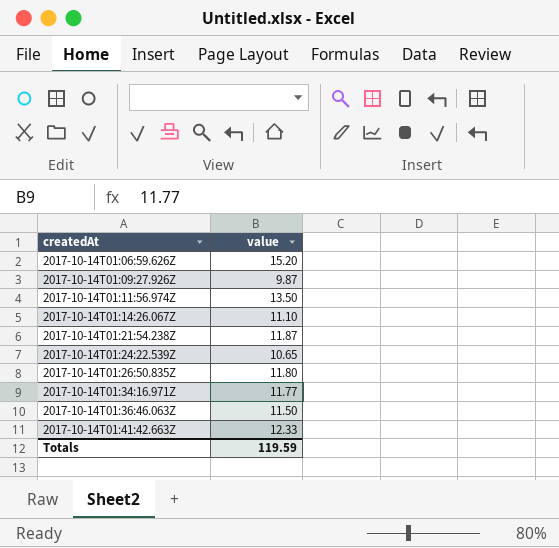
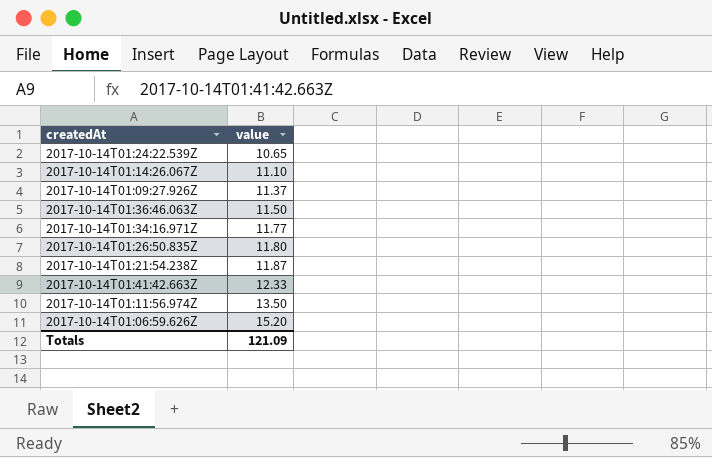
row order: createdAt ascending -> value ascending
2017-10-14T01:09:27.926Z | value: 9.87 -> 11.37
Totals | value: 119.59 -> 121.09

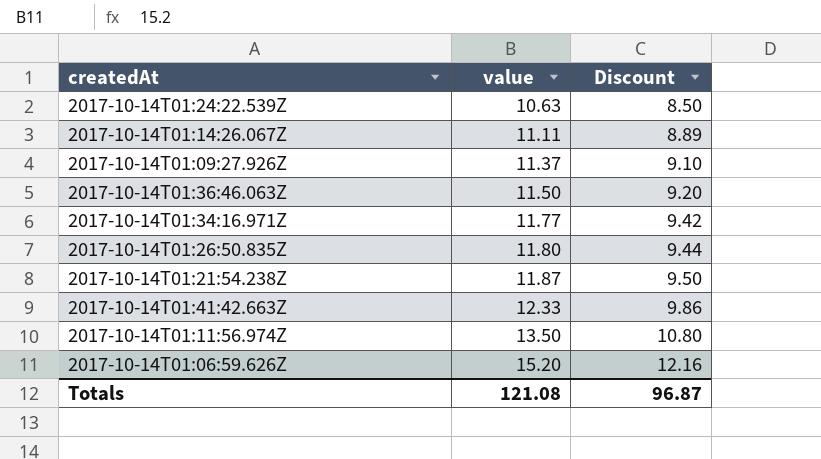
column Discount | formula: none -> [value] * 0.8
2017-10-14T01:24:22.539Z | value: 10.65 -> 10.63
2017-10-14T01:14:26.067Z | value: 11.10 -> 11.11
Totals | value: 121.09 -> 121.08

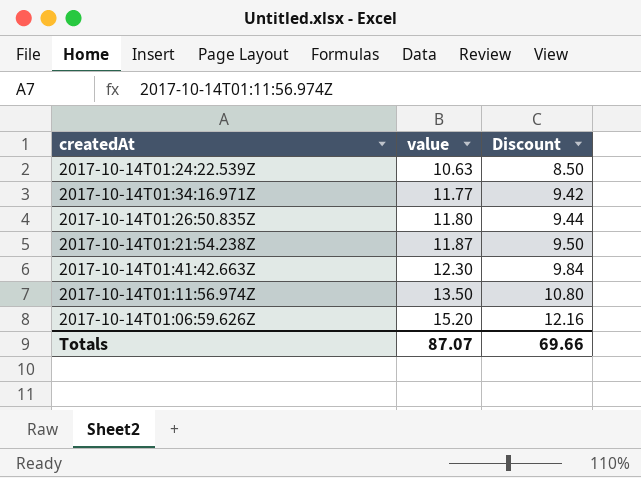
row 2017-10-14T01:14:26.067Z: 11.11 | 8.89 -> none
row 2017-10-14T01:09:27.926Z: 11.37 | 9.10 -> none
row 2017-10-14T01:36:46.063Z: 11.50 | 9.20 -> none
2017-10-14T01:41:42.663Z | value: 12.33 -> 12.30
2017-10-14T01:41:42.663Z | Discount: 9.86 -> 9.84
Totals | value: 121.08 -> 87.07
Totals | Discount: 96.87 -> 69.66

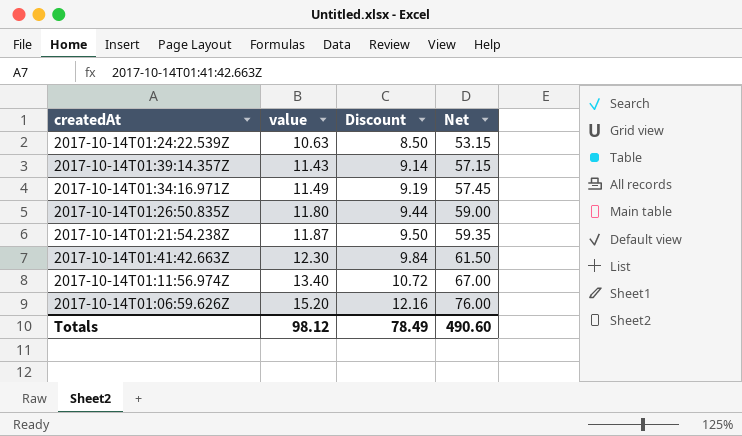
column Net | formula: none -> [value] * 5
row 2017-10-14T01:39:14.357Z: none -> 11.43 | 9.14 | 57.15
2017-10-14T01:34:16.971Z | value: 11.77 -> 11.49
2017-10-14T01:34:16.971Z | Discount: 9.42 -> 9.19
2017-10-14T01:11:56.974Z | value: 13.50 -> 13.40
2017-10-14T01:11:56.974Z | Discount: 10.80 -> 10.72
Totals | value: 87.07 -> 98.12
Totals | Discount: 69.66 -> 78.49

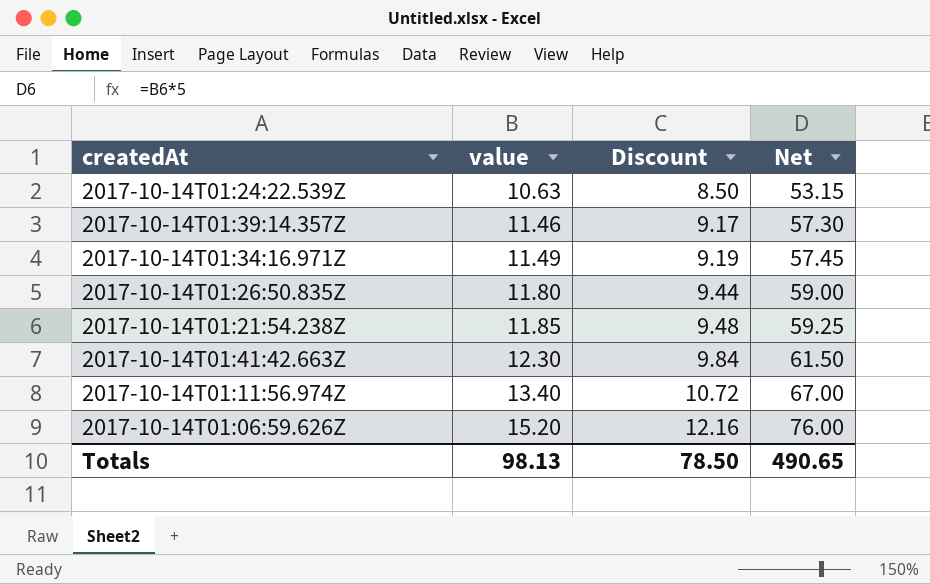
2017-10-14T01:39:14.357Z | value: 11.43 -> 11.46
2017-10-14T01:39:14.357Z | Discount: 9.14 -> 9.17
2017-10-14T01:39:14.357Z | Net: 57.15 -> 57.30
2017-10-14T01:21:54.238Z | value: 11.87 -> 11.85
2017-10-14T01:21:54.238Z | Discount: 9.50 -> 9.48
2017-10-14T01:21:54.238Z | Net: 59.35 -> 59.25
Totals | value: 98.12 -> 98.13
Totals | Discount: 78.49 -> 78.50
Totals | Net: 490.60 -> 490.65

